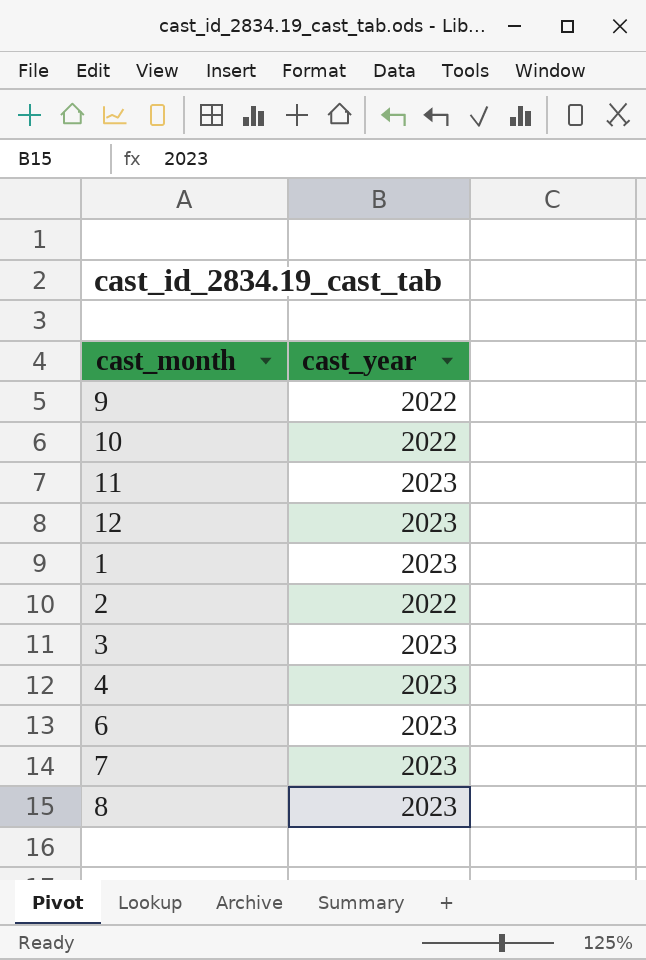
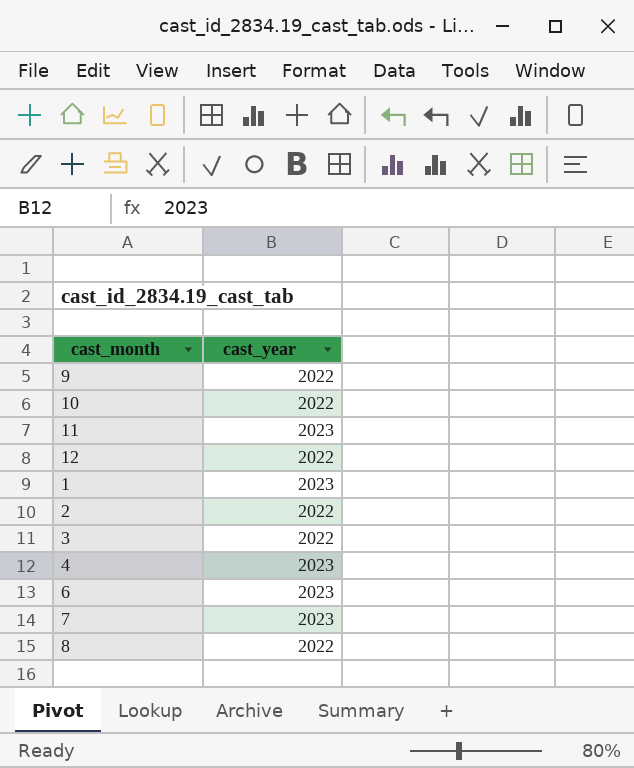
12 | cast_year: 2023 -> 2022
3 | cast_year: 2023 -> 2022
8 | cast_year: 2023 -> 2022

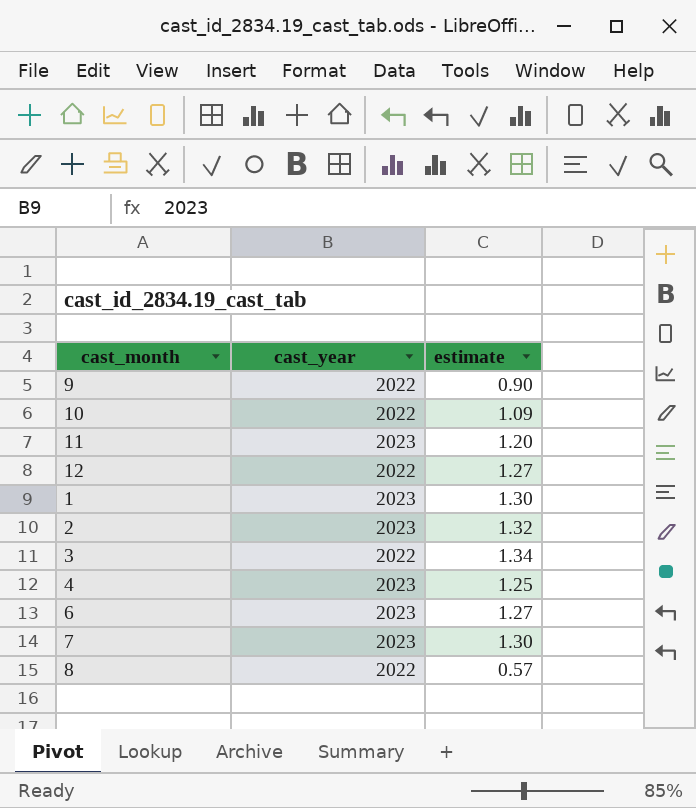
column estimate | position: none -> 3
2 | cast_year: 2022 -> 2023

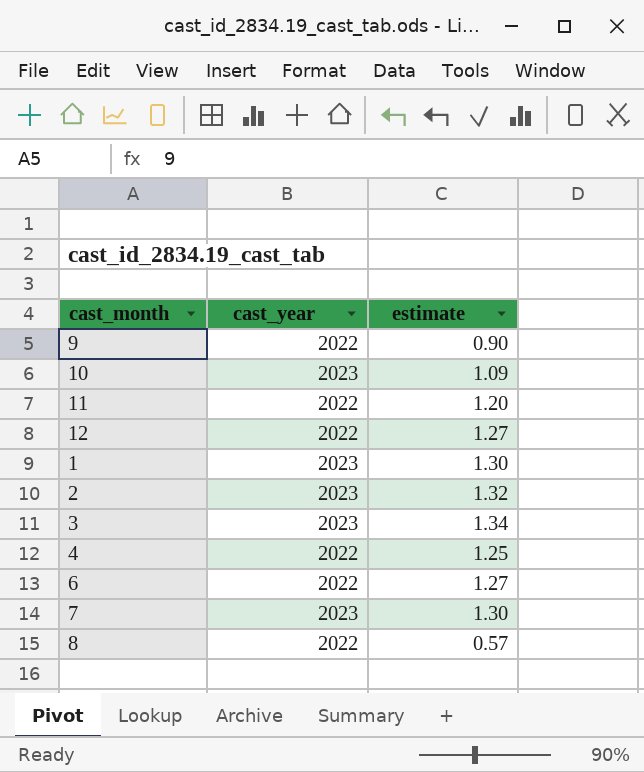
10 | cast_year: 2022 -> 2023
11 | cast_year: 2023 -> 2022
3 | cast_year: 2022 -> 2023
4 | cast_year: 2023 -> 2022
6 | cast_year: 2023 -> 2022

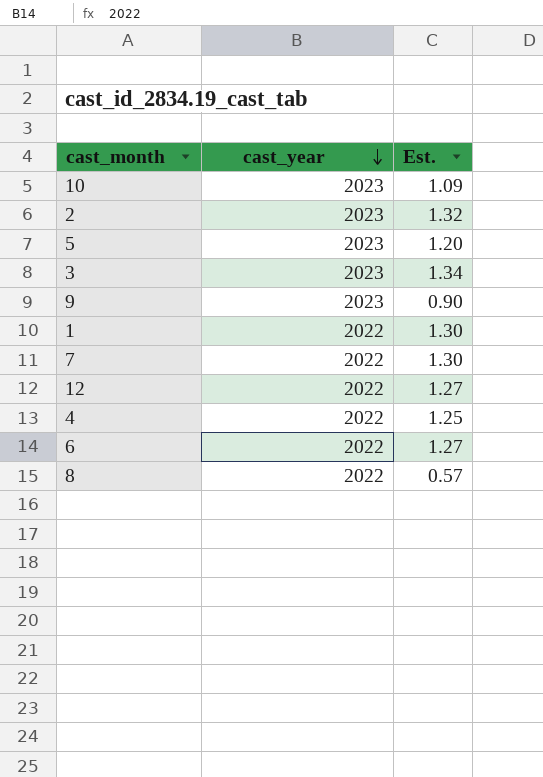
row order: none -> cast_year descending
column name: estimate -> Est.
row 11: 2022 | 1.20 -> none
row 5: none -> 2023 | 1.20
9 | cast_year: 2022 -> 2023
1 | cast_year: 2023 -> 2022
7 | cast_year: 2023 -> 2022

